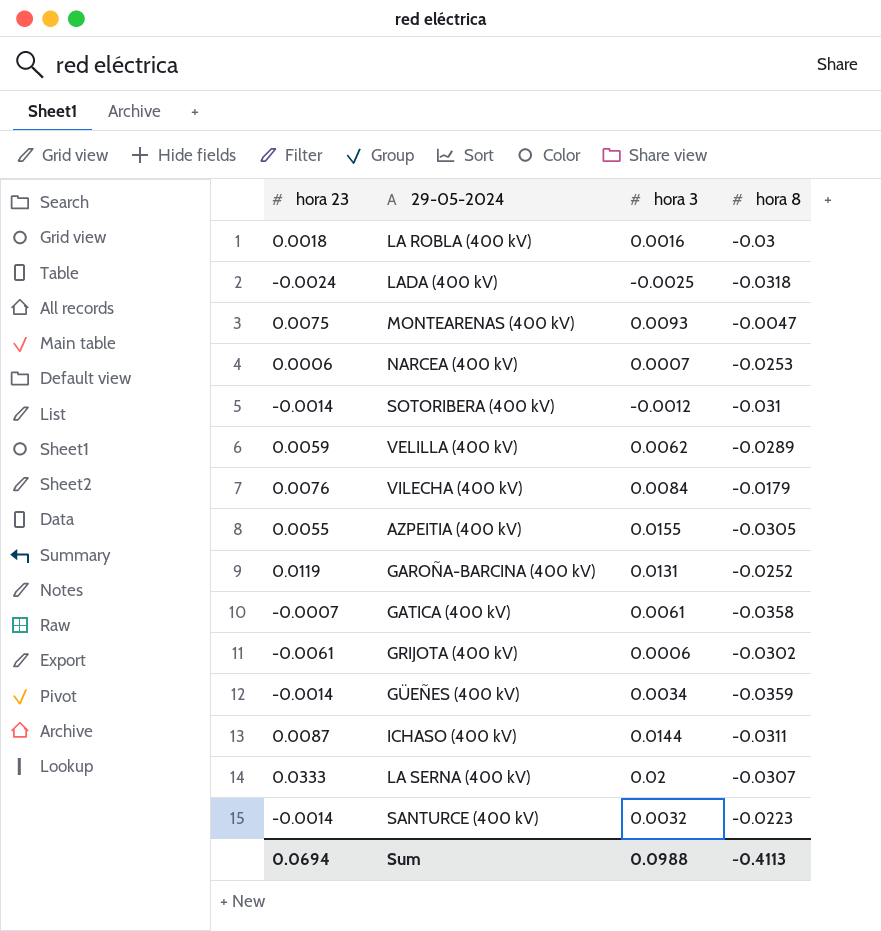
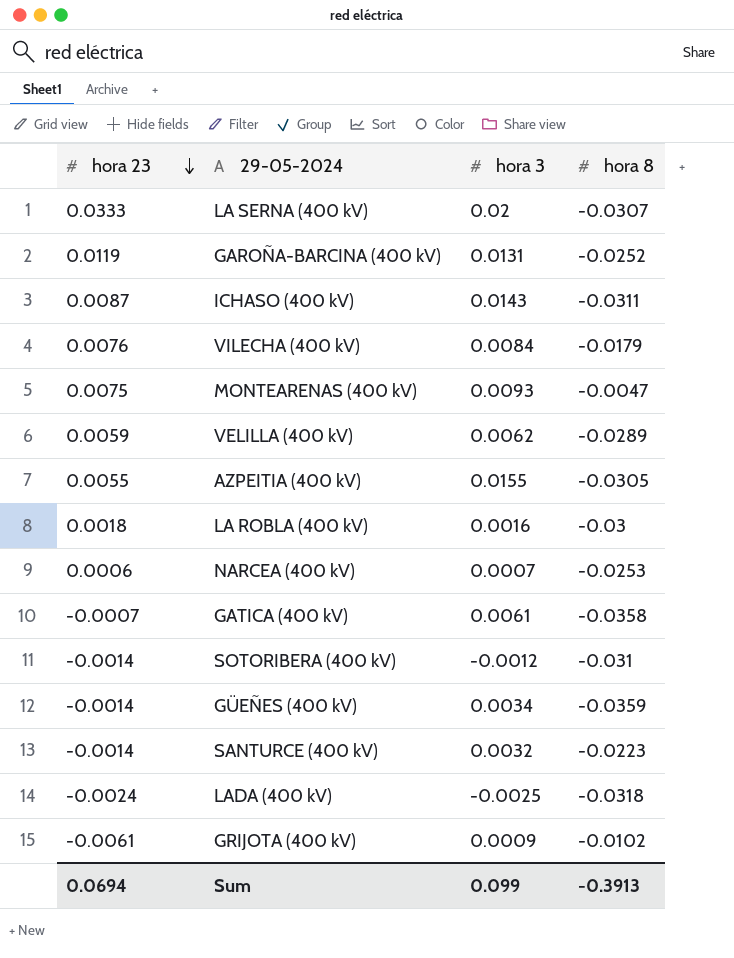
row order: none -> hora 23 descending
ICHASO (400 kV) | hora 3: 0.0144 -> 0.0143
GRIJOTA (400 kV) | hora 3: 0.0006 -> 0.0009
GRIJOTA (400 kV) | hora 8: -0.0302 -> -0.0102
Sum | hora 3: 0.0988 -> 0.099
Sum | hora 8: -0.4113 -> -0.3913

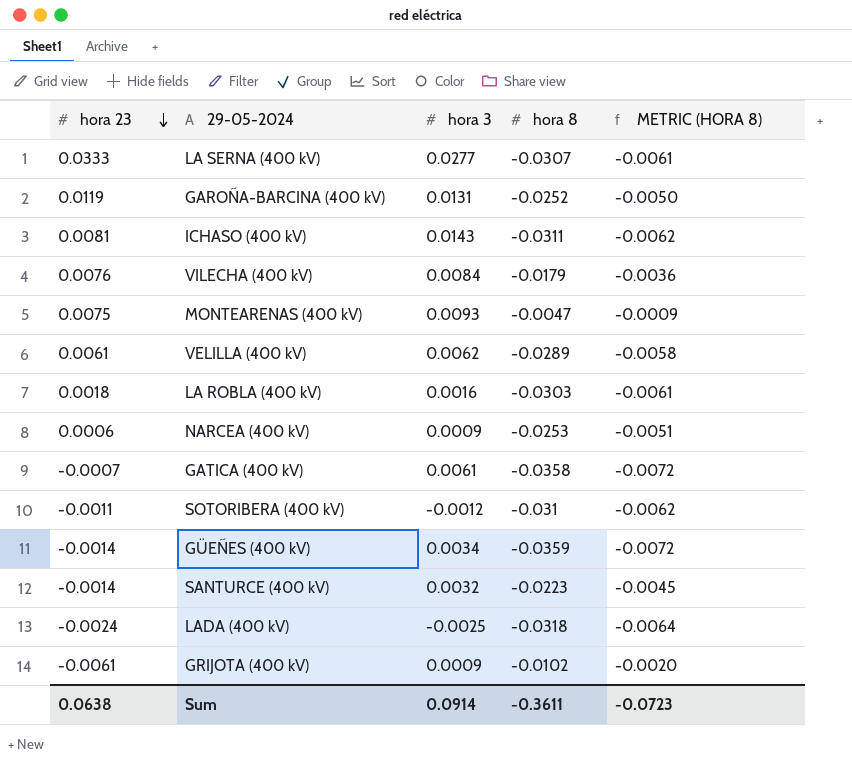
column METRIC (HORA 8) | formula: none -> [hora 8] * 0.2
row AZPEITIA (400 kV): 0.0055 | 0.0155 | -0.0305 -> none
LA SERNA (400 kV) | hora 3: 0.02 -> 0.0277
ICHASO (400 kV) | hora 23: 0.0087 -> 0.0081
VELILLA (400 kV) | hora 23: 0.0059 -> 0.0061
LA ROBLA (400 kV) | hora 8: -0.03 -> -0.0303
NARCEA (400 kV) | hora 3: 0.0007 -> 0.0009
SOTORIBERA (400 kV) | hora 23: -0.0014 -> -0.0011
Sum | hora 23: 0.0694 -> 0.0638
Sum | hora 3: 0.099 -> 0.0914
Sum | hora 8: -0.3913 -> -0.3611

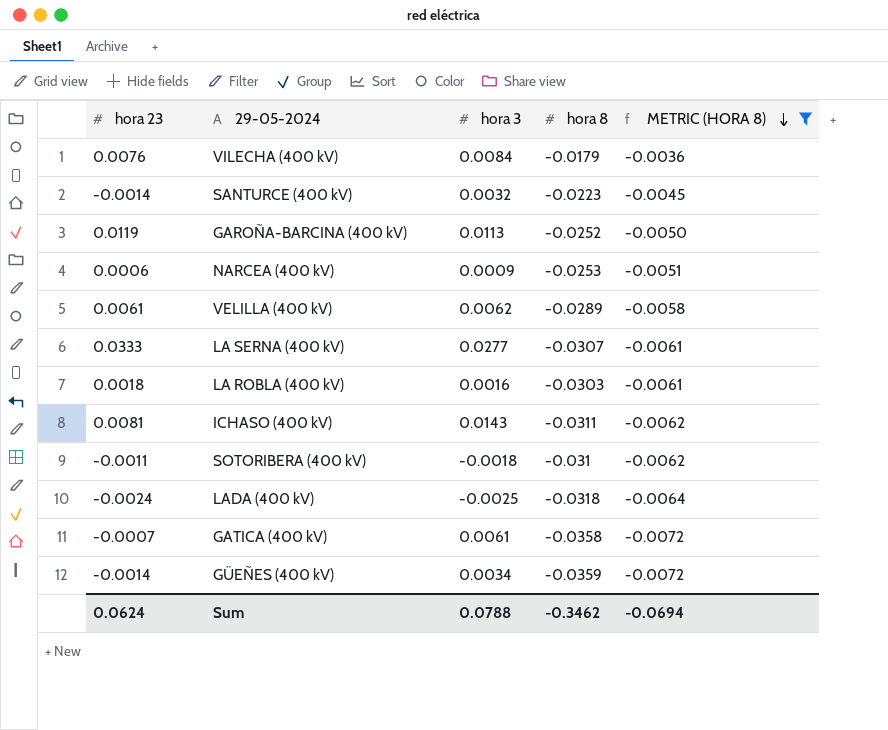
filter: none -> METRIC (HORA 8) <= -0.0036
row order: hora 23 descending -> METRIC (HORA 8) descending
GAROÑA-BARCINA (400 kV) | hora 3: 0.0131 -> 0.0113
SOTORIBERA (400 kV) | hora 3: -0.0012 -> -0.0018
Sum | hora 23: 0.0638 -> 0.0624
Sum | hora 3: 0.0914 -> 0.0788
Sum | hora 8: -0.3611 -> -0.3462
Sum | METRIC (HORA 8): -0.0723 -> -0.0694

